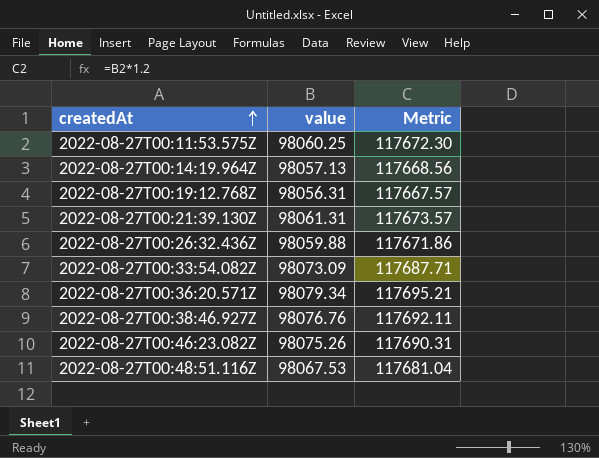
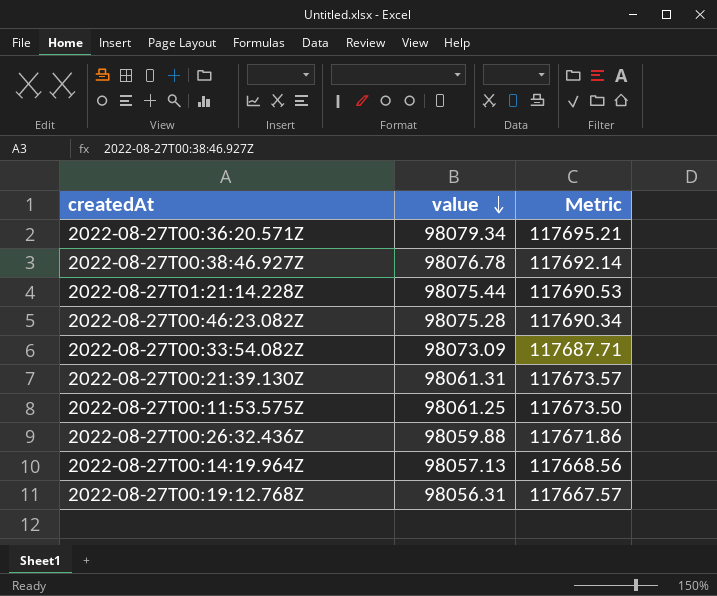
row order: createdAt ascending -> value descending
row 2022-08-27T00:48:51.116Z: 98067.53 | 117681.04 -> none
2022-08-27T00:38:46.927Z | value: 98076.76 -> 98076.78
2022-08-27T00:38:46.927Z | Metric: 117692.11 -> 117692.14
row 2022-08-27T01:21:14.228Z: none -> 98075.44 | 117690.53
2022-08-27T00:46:23.082Z | value: 98075.26 -> 98075.28
2022-08-27T00:46:23.082Z | Metric: 117690.31 -> 117690.34
2022-08-27T00:11:53.575Z | value: 98060.25 -> 98061.25
2022-08-27T00:11:53.575Z | Metric: 117672.30 -> 117673.50

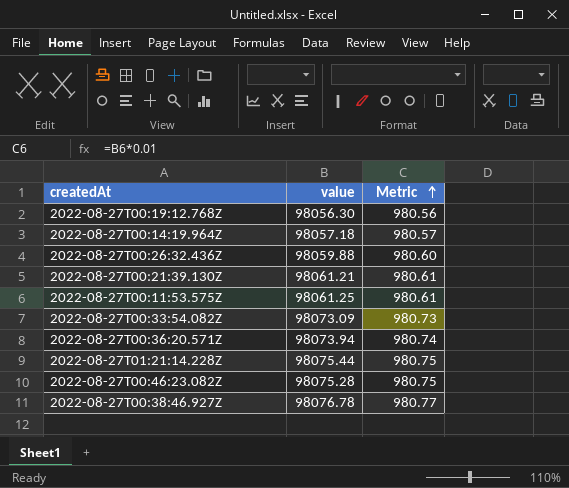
row order: value descending -> Metric ascending
column Metric | formula: [value] * 1.2 -> [value] * 0.01
2022-08-27T00:19:12.768Z | value: 98056.31 -> 98056.30
2022-08-27T00:14:19.964Z | value: 98057.13 -> 98057.18
2022-08-27T00:21:39.130Z | value: 98061.31 -> 98061.21
2022-08-27T00:36:20.571Z | value: 98079.34 -> 98073.94

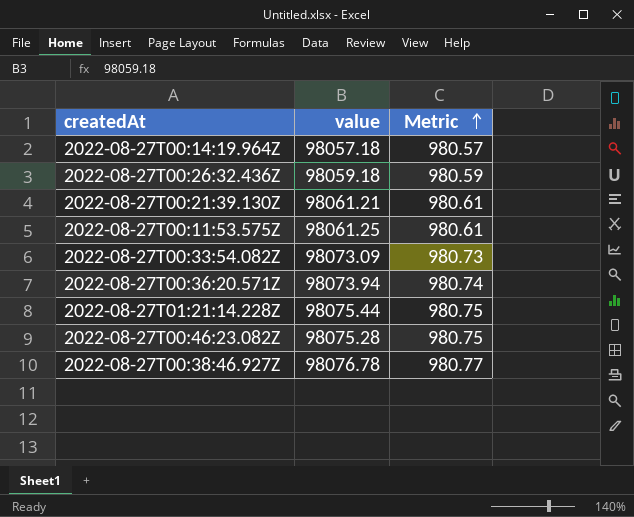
row 2022-08-27T00:19:12.768Z: 98056.30 | 980.56 -> none
2022-08-27T00:26:32.436Z | value: 98059.88 -> 98059.18
2022-08-27T00:26:32.436Z | Metric: 980.60 -> 980.59

